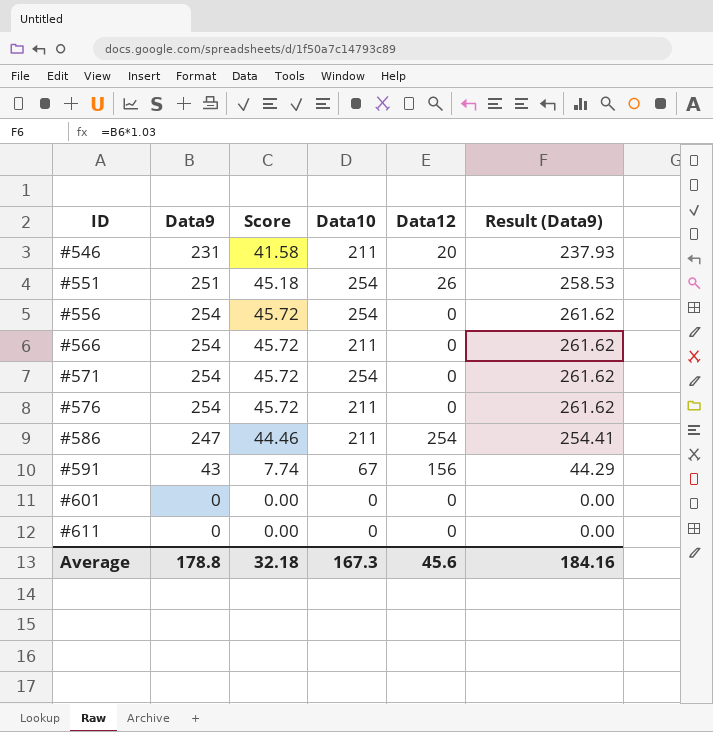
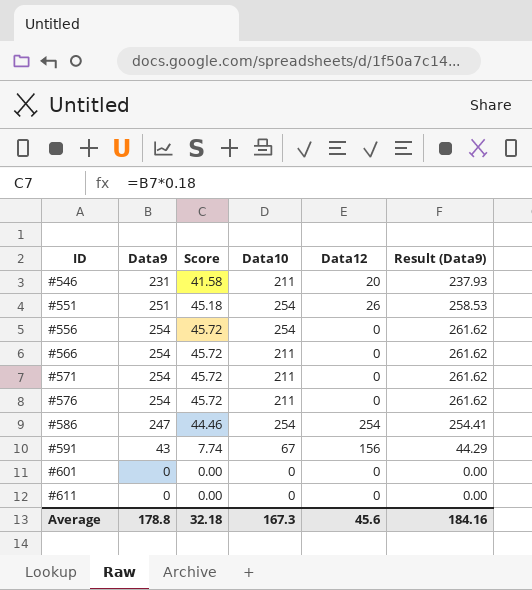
#571 | Data10: 254 -> 211
#586 | Data10: 211 -> 254

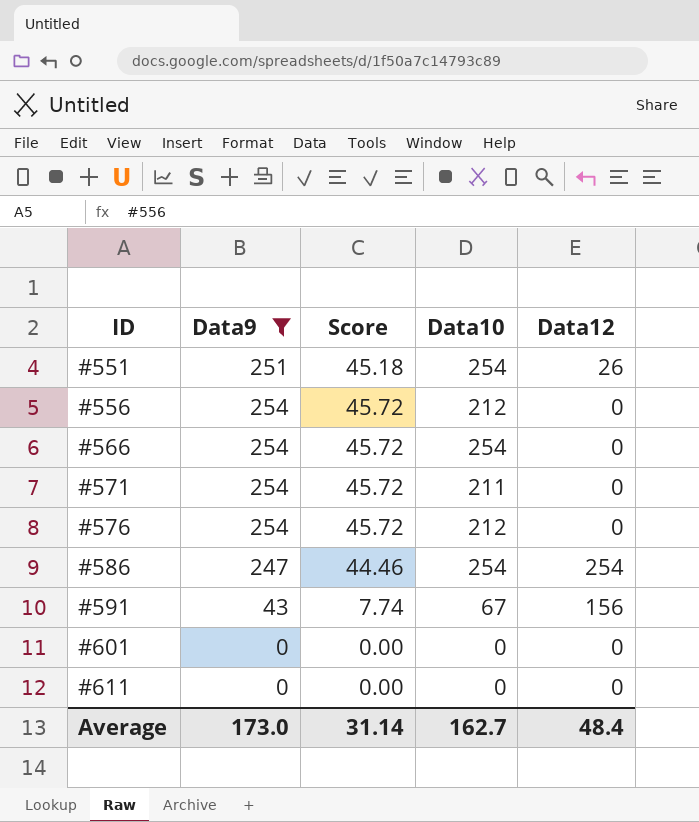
filter: none -> Data9 != 231
column Result (Data9) | formula: [Data9] * 1.03 -> none
#556 | Data10: 254 -> 212
#566 | Data10: 211 -> 254
#576 | Data10: 211 -> 212
Average | Data9: 178.8 -> 173.0
Average | Score: 32.18 -> 31.14
Average | Data10: 167.3 -> 162.7
Average | Data12: 45.6 -> 48.4

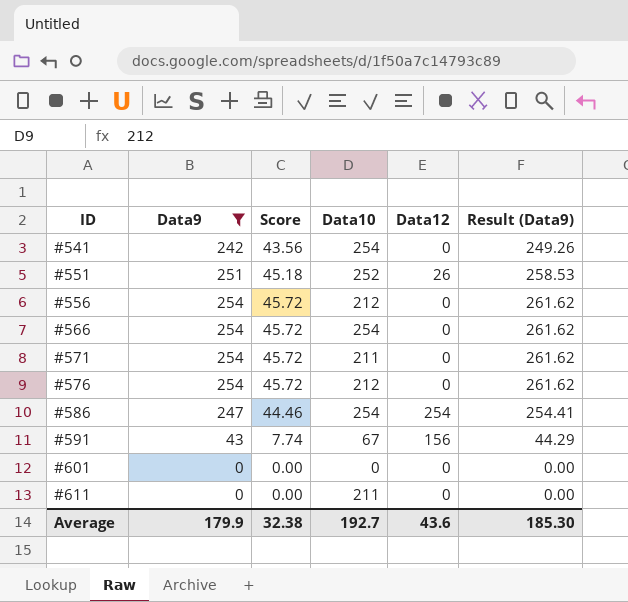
column Result (Data9) | formula: none -> [Data9] * 1.03
row #541: none -> 242 | 43.56 | 254 | 0 | 249.26
#551 | Data10: 254 -> 252
#611 | Data10: 0 -> 211
Average | Data9: 173.0 -> 179.9
Average | Score: 31.14 -> 32.38
Average | Data10: 162.7 -> 192.7
Average | Data12: 48.4 -> 43.6

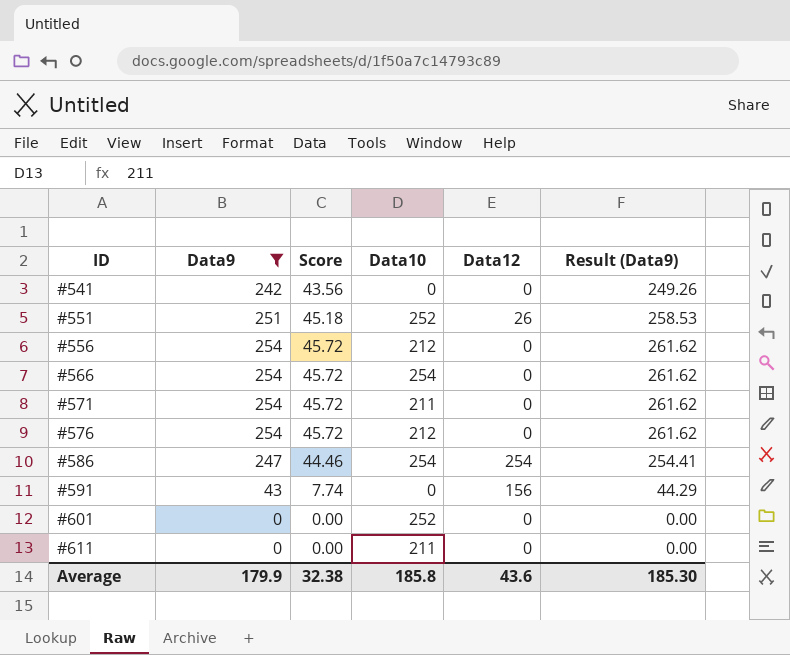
#541 | Data10: 254 -> 0
#591 | Data10: 67 -> 0
#601 | Data10: 0 -> 252
Average | Data10: 192.7 -> 185.8

